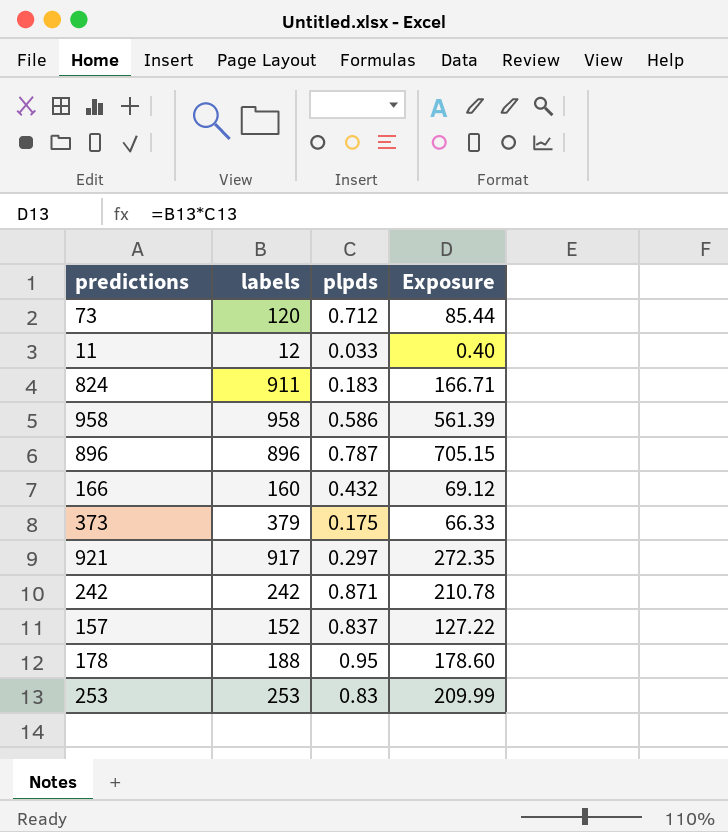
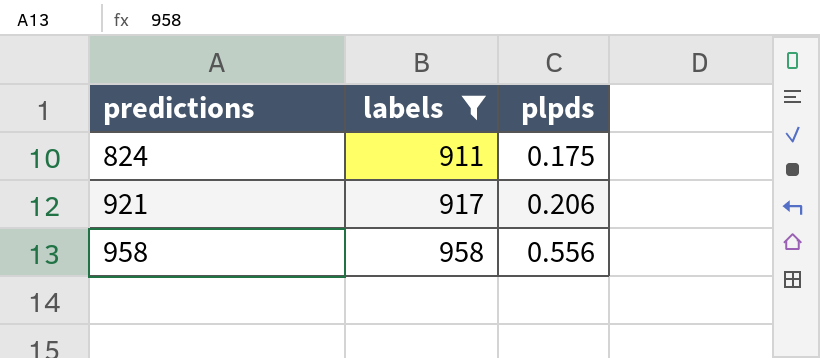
filter: none -> labels >= 911
row order: none -> predictions ascending
column Exposure | formula: [labels] * [plpds] -> none
824 | plpds: 0.183 -> 0.175
921 | plpds: 0.297 -> 0.206
958 | plpds: 0.586 -> 0.556

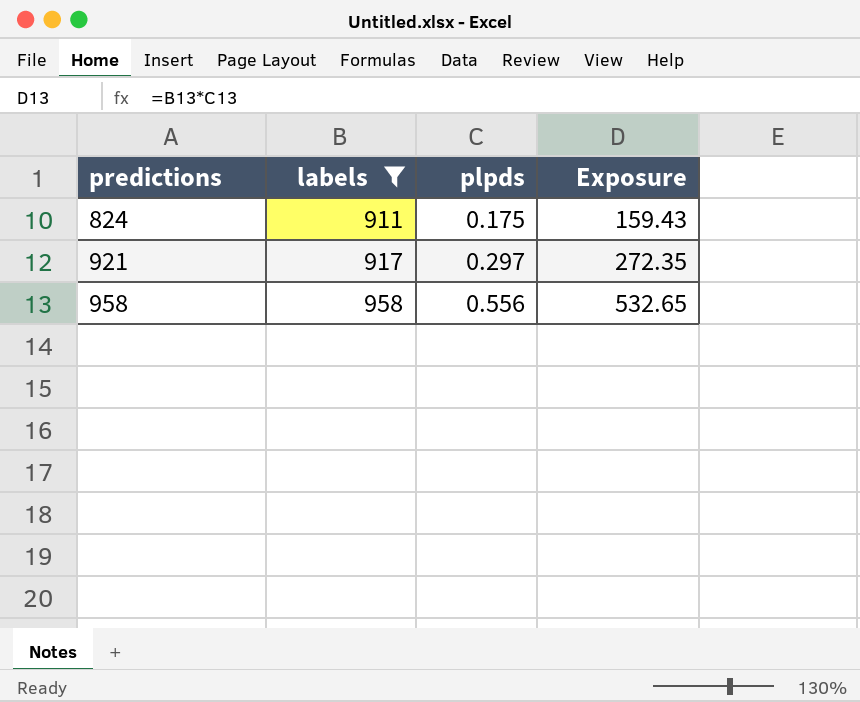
column Exposure | formula: none -> [labels] * [plpds]
921 | plpds: 0.206 -> 0.297

